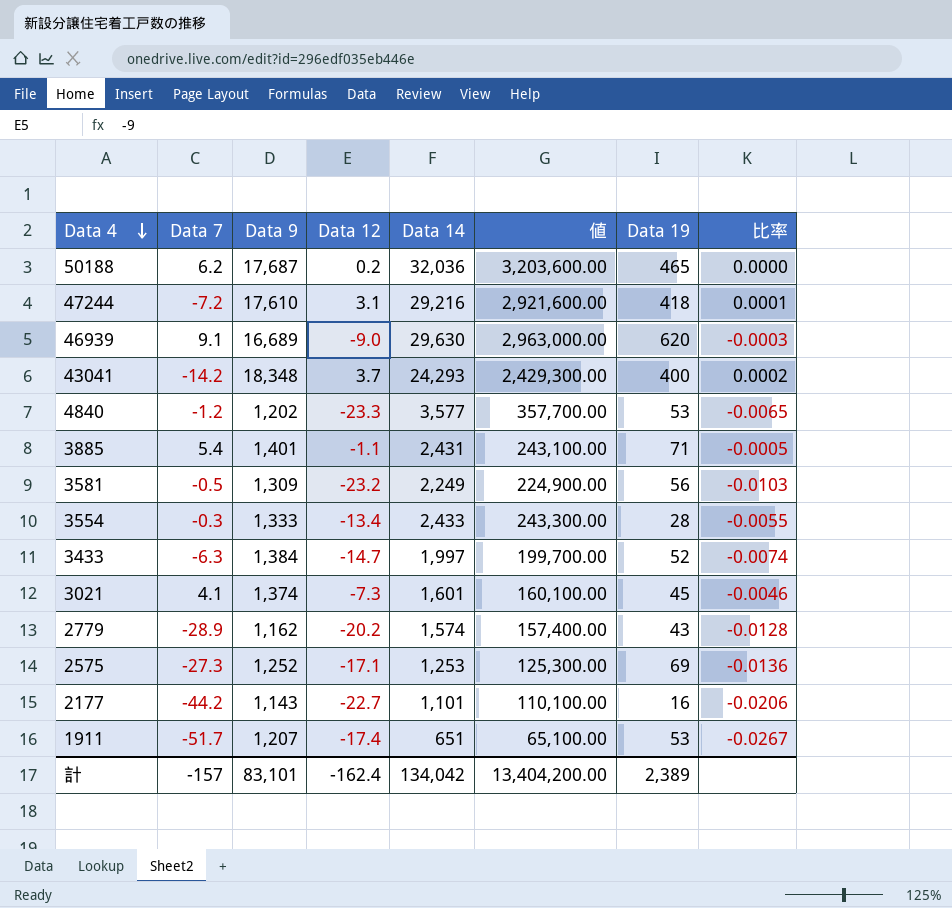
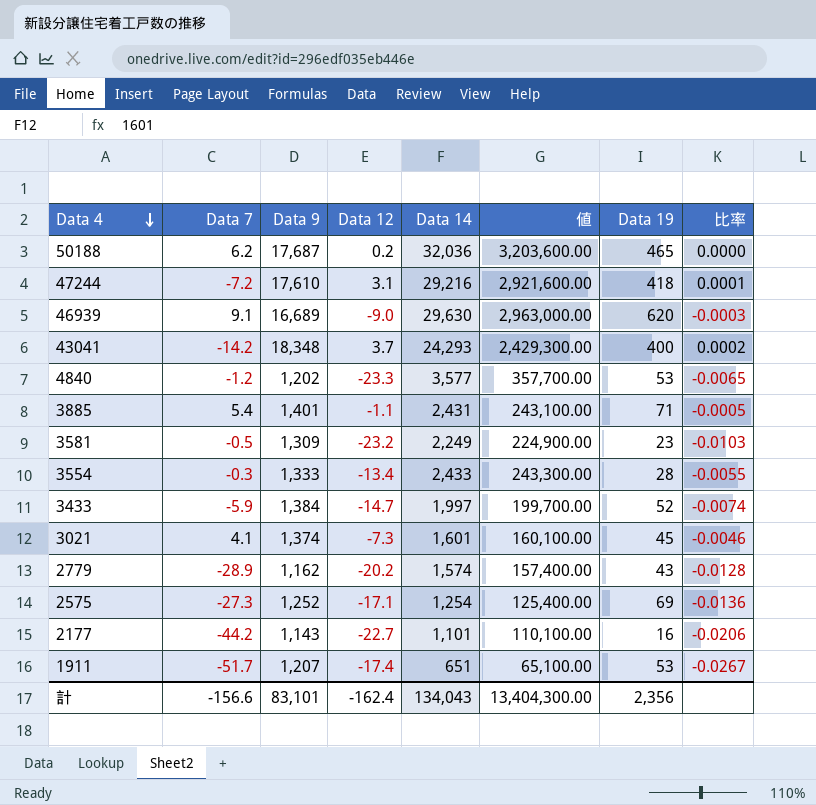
3581 | Data 19: 56 -> 23
3433 | Data 7: -6.3 -> -5.9
2575 | Data 14: 1,253 -> 1,254
2575 | 値: 125,300.00 -> 125,400.00
計 | Data 7: -157 -> -156.6
計 | Data 14: 134,042 -> 134,043
計 | 値: 13,404,200.00 -> 13,404,300.00
計 | Data 19: 2,389 -> 2,356

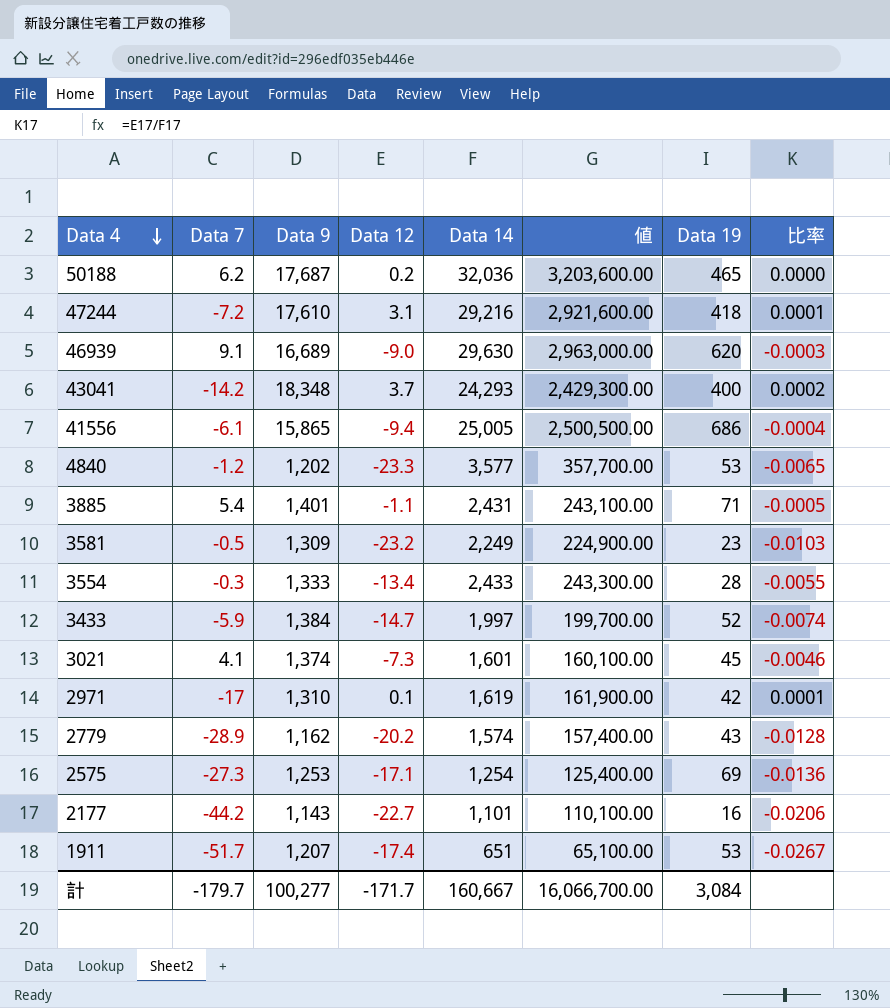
row 41556: none -> -6.1 | 15,865 | -9.4 | 25,005 | 2,500,500.00 | 686 | -0.0004
row 2971: none -> -17 | 1,310 | 0.1 | 1,619 | 161,900.00 | 42 | 0.0001
2575 | Data 9: 1,252 -> 1,253
計 | Data 7: -156.6 -> -179.7
計 | Data 9: 83,101 -> 100,277
計 | Data 12: -162.4 -> -171.7
計 | Data 14: 134,043 -> 160,667
計 | 値: 13,404,300.00 -> 16,066,700.00
計 | Data 19: 2,356 -> 3,084

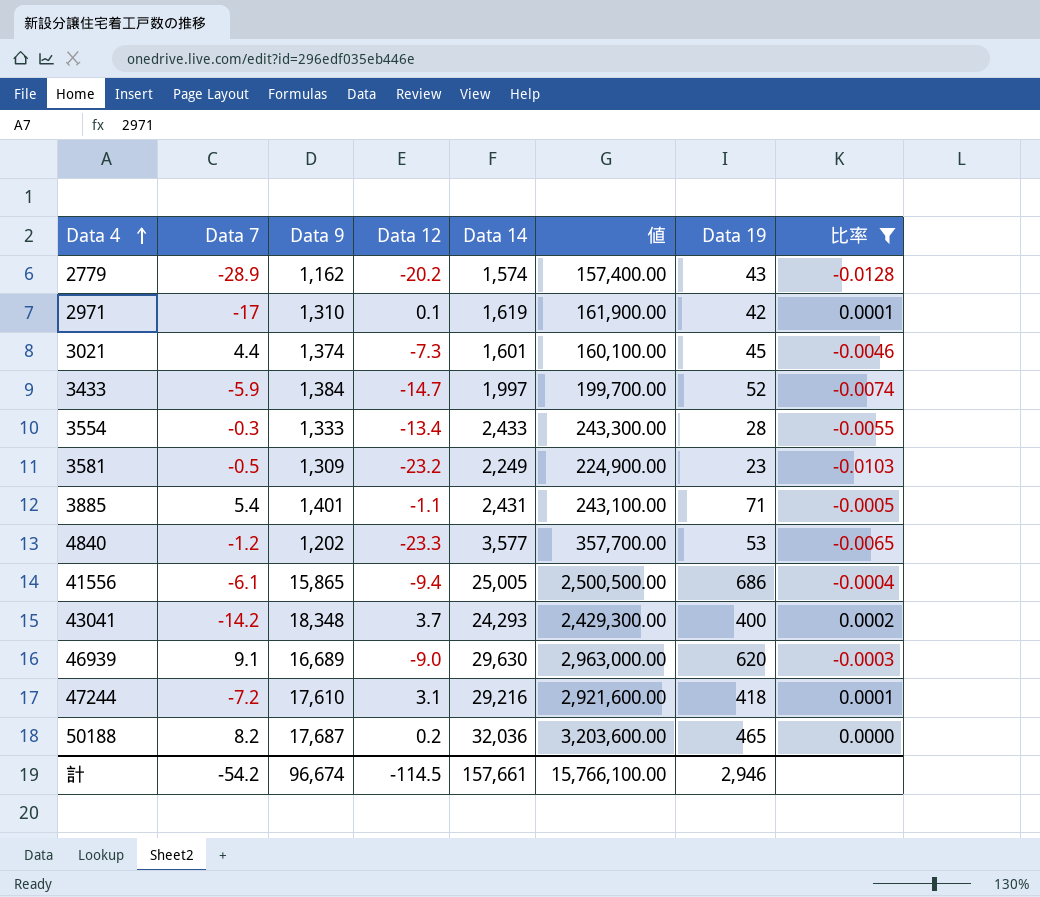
filter: none -> 比率 >= -0.0128
row order: Data 4 descending -> Data 4 ascending
3021 | Data 7: 4.1 -> 4.4
50188 | Data 7: 6.2 -> 8.2
計 | Data 7: -179.7 -> -54.2
計 | Data 9: 100,277 -> 96,674
計 | Data 12: -171.7 -> -114.5
計 | Data 14: 160,667 -> 157,661
計 | 値: 16,066,700.00 -> 15,766,100.00
計 | Data 19: 3,084 -> 2,946

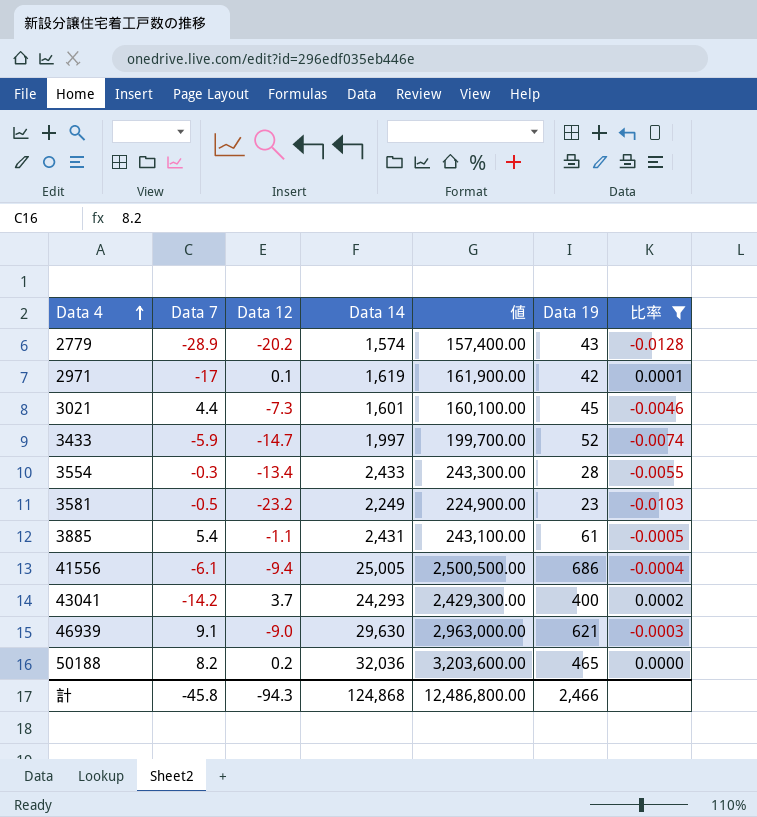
column Data 9 | position: 3 -> none
row 4840: -1.2 | 1,202 | -23.3 | 3,577 | 357,700.00 | 53 | -0.0065 -> none
row 47244: -7.2 | 17,610 | 3.1 | 29,216 | 2,921,600.00 | 418 | 0.0001 -> none
3885 | Data 19: 71 -> 61
46939 | Data 19: 620 -> 621
計 | Data 7: -54.2 -> -45.8
計 | Data 12: -114.5 -> -94.3
計 | Data 14: 157,661 -> 124,868
計 | 値: 15,766,100.00 -> 12,486,800.00
計 | Data 19: 2,946 -> 2,466

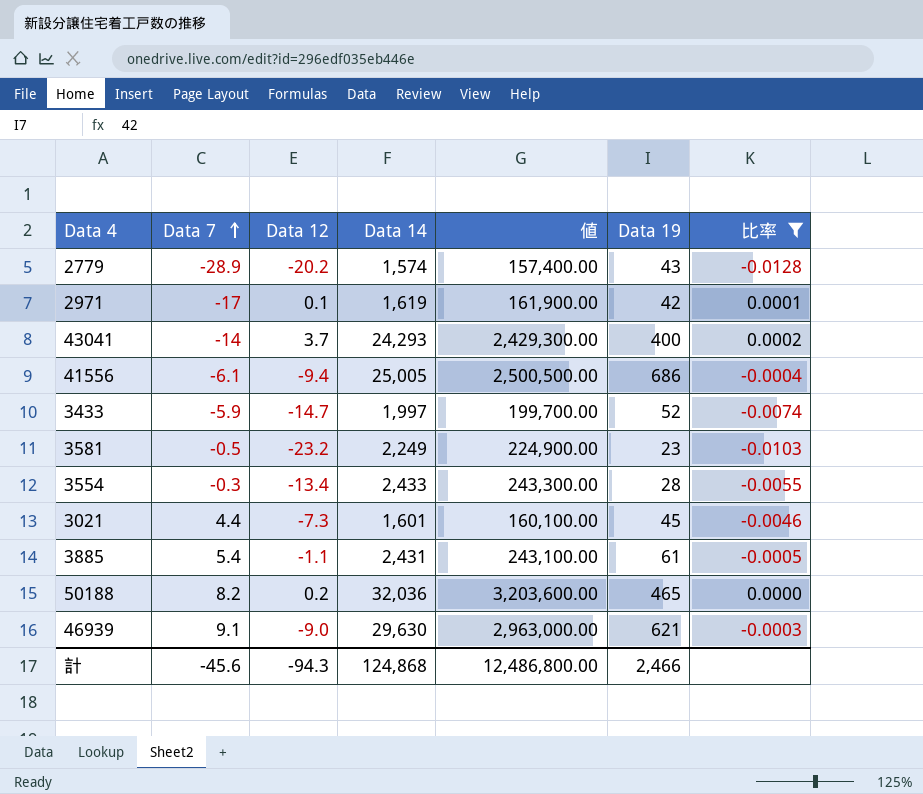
row order: Data 4 ascending -> Data 7 ascending
43041 | Data 7: -14.2 -> -14
計 | Data 7: -45.8 -> -45.6

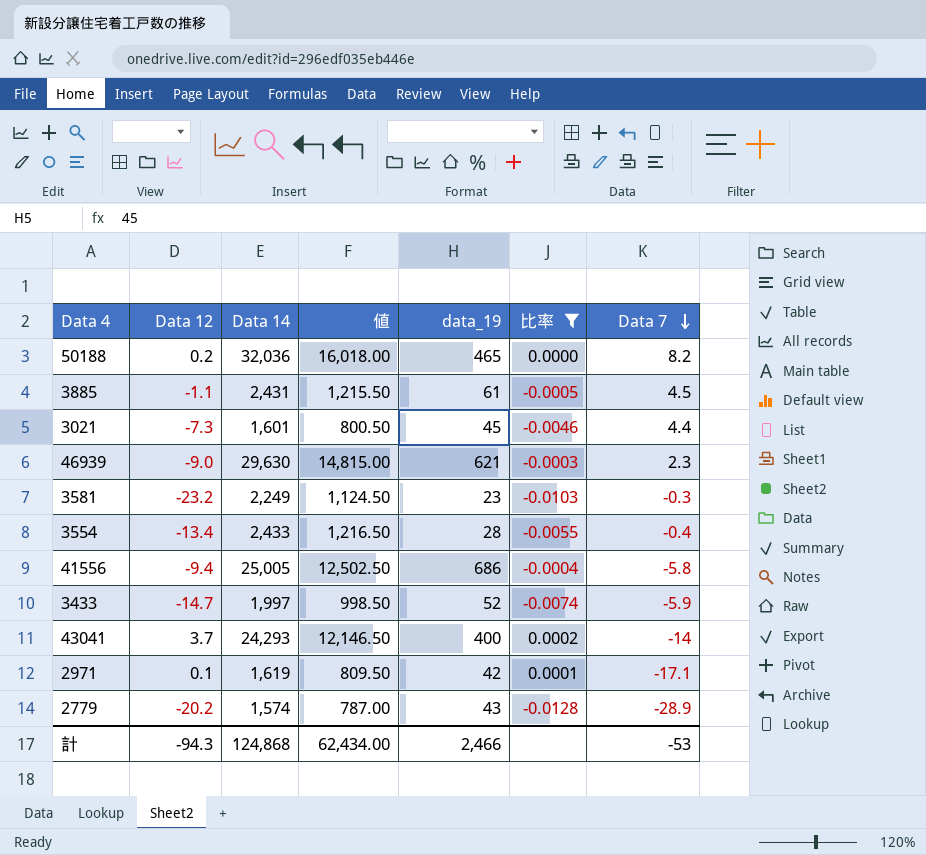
row order: Data 7 ascending -> Data 7 descending
column 値 | formula: [Data 14] * 100 -> [Data 14] * 0.5
column name: Data 19 -> data_19
column Data 7 | position: 2 -> 7
3885 | Data 7: 5.4 -> 4.5
46939 | Data 7: 9.1 -> 2.3
3581 | Data 7: -0.5 -> -0.3
3554 | Data 7: -0.3 -> -0.4
41556 | Data 7: -6.1 -> -5.8
2971 | Data 7: -17 -> -17.1
計 | 値: 12,486,800.00 -> 62,434.00
計 | Data 7: -45.6 -> -53

